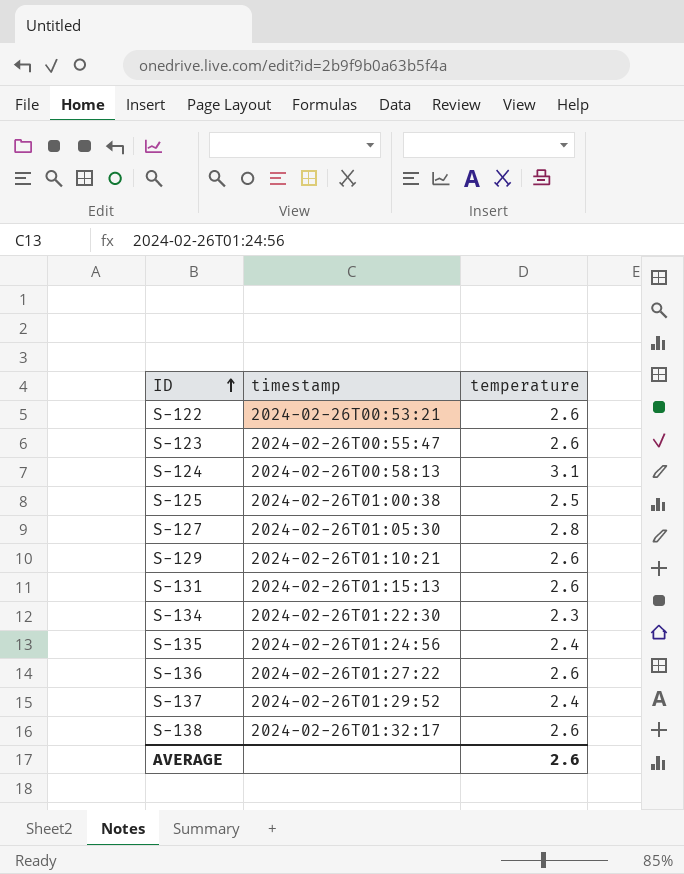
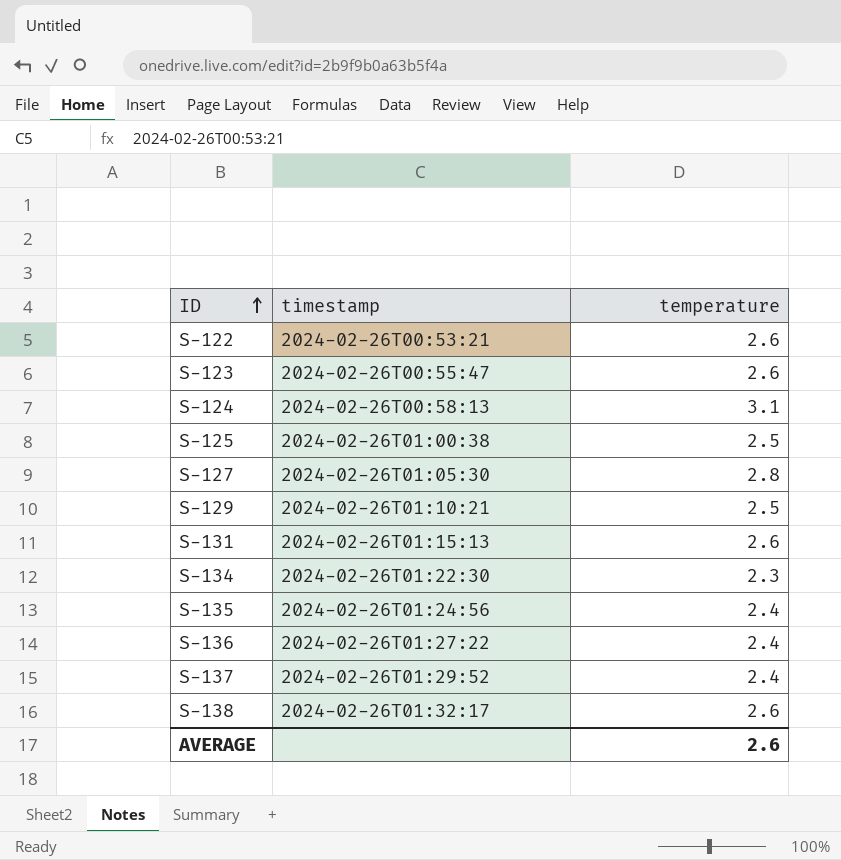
S-129 | temperature: 2.6 -> 2.5
S-136 | temperature: 2.6 -> 2.4

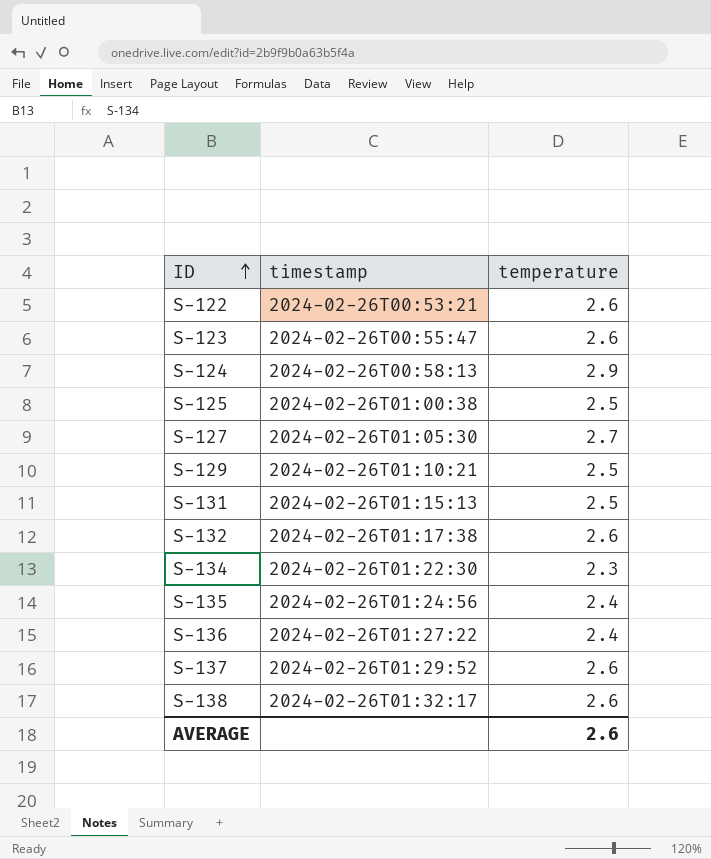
S-124 | temperature: 3.1 -> 2.9
S-127 | temperature: 2.8 -> 2.7
S-131 | temperature: 2.6 -> 2.5
row S-132: none -> 2024-02-26T01:17:38 | 2.6
S-137 | temperature: 2.4 -> 2.6

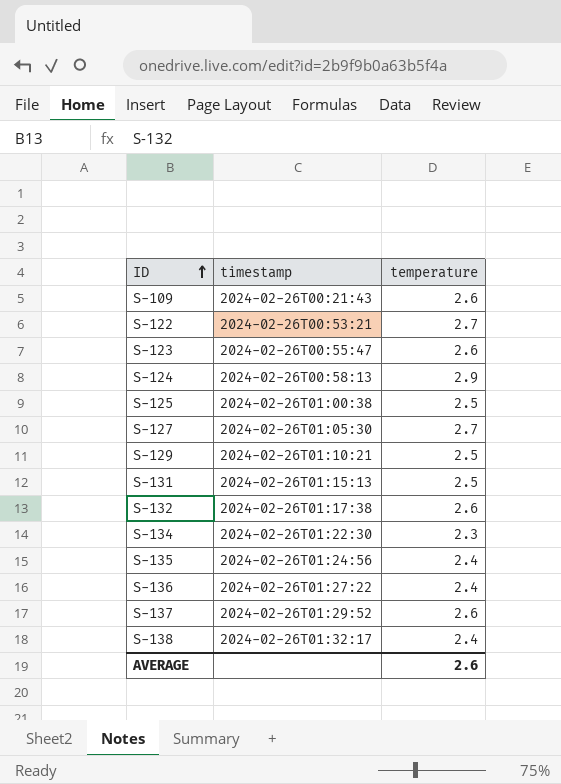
row S-109: none -> 2024-02-26T00:21:43 | 2.6
S-122 | temperature: 2.6 -> 2.7
S-138 | temperature: 2.6 -> 2.4

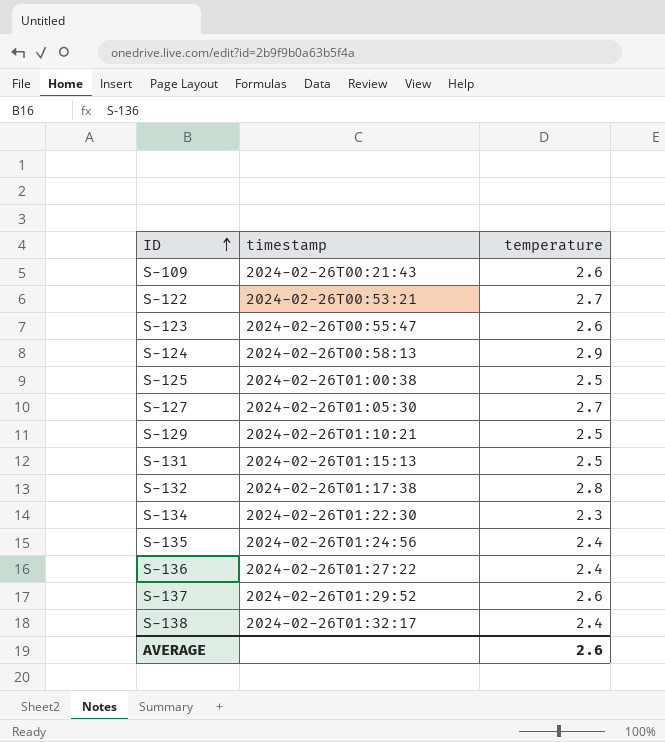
S-132 | temperature: 2.6 -> 2.8

